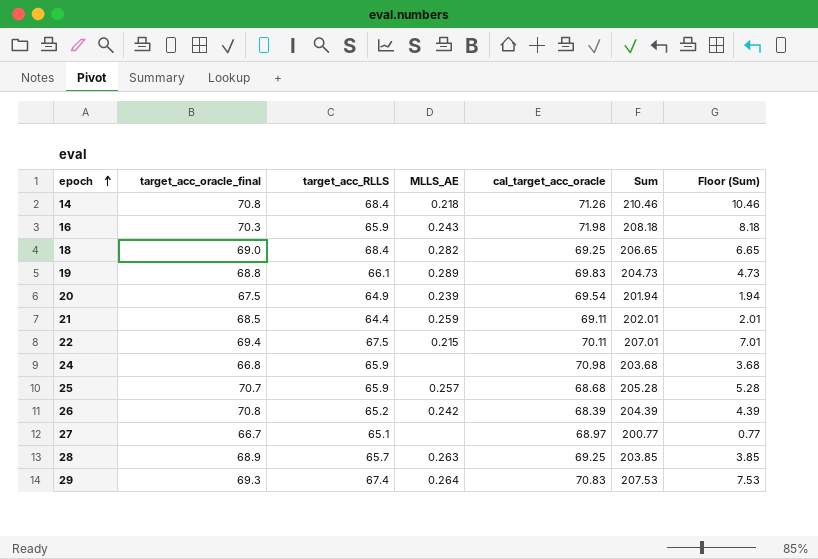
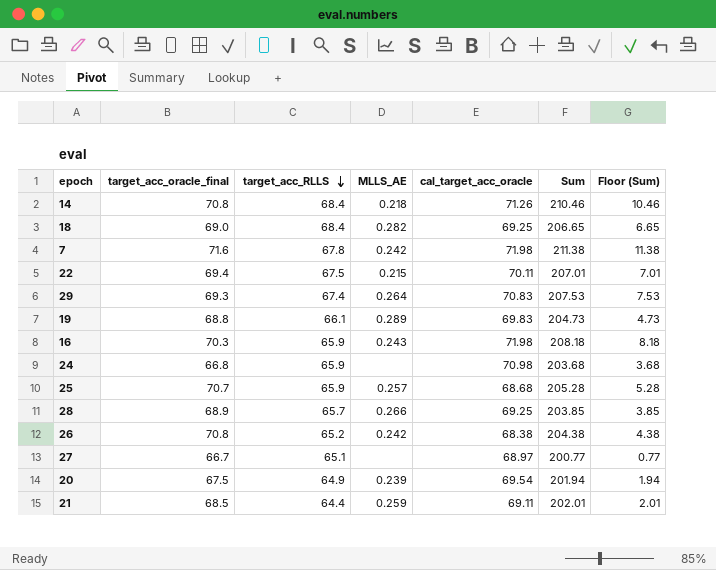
row order: epoch ascending -> target_acc_RLLS descending
row 7: none -> 71.6 | 67.8 | 0.242 | 71.98 | 211.38 | 11.38
28 | MLLS_AE: 0.263 -> 0.266
26 | cal_target_acc_oracle: 68.39 -> 68.38
26 | Sum: 204.39 -> 204.38
26 | Floor (Sum): 4.39 -> 4.38

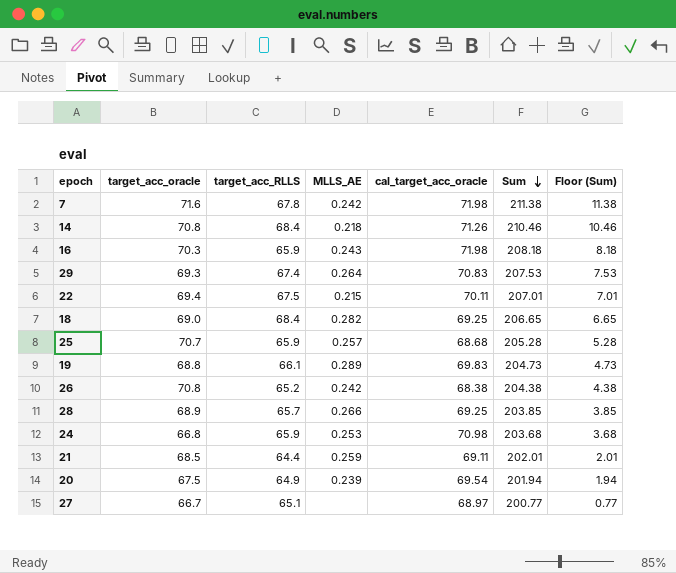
row order: target_acc_RLLS descending -> Sum descending
column name: target_acc_oracle_final -> target_acc_oracle
24 | MLLS_AE: none -> 0.253

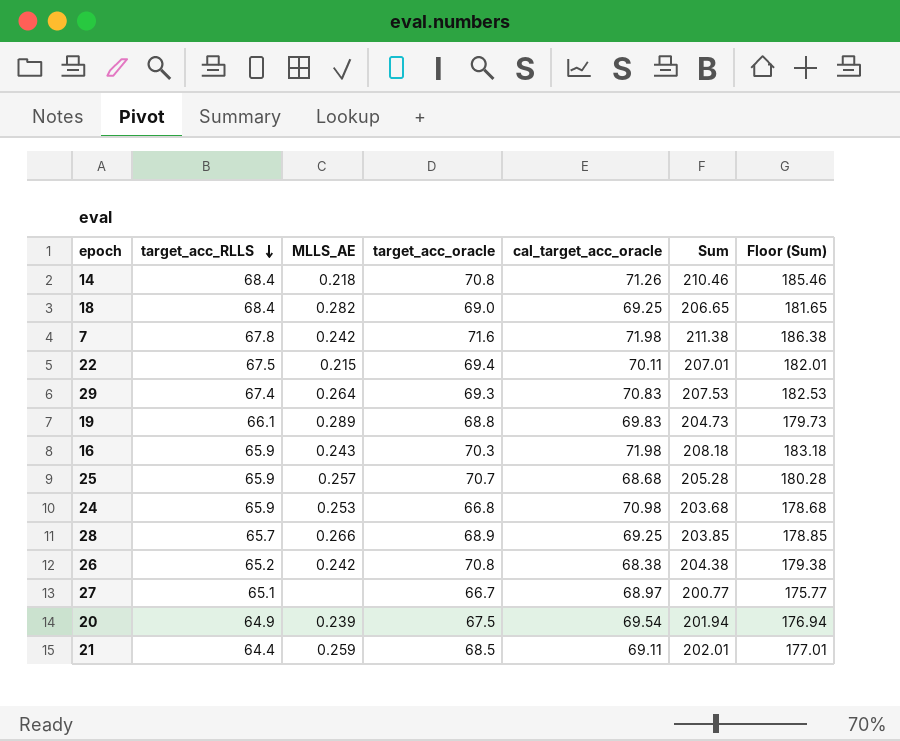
row order: Sum descending -> target_acc_RLLS descending
column target_acc_oracle | position: 2 -> 4
column Floor (Sum) | formula: [Sum] - 200 -> [Sum] - 25

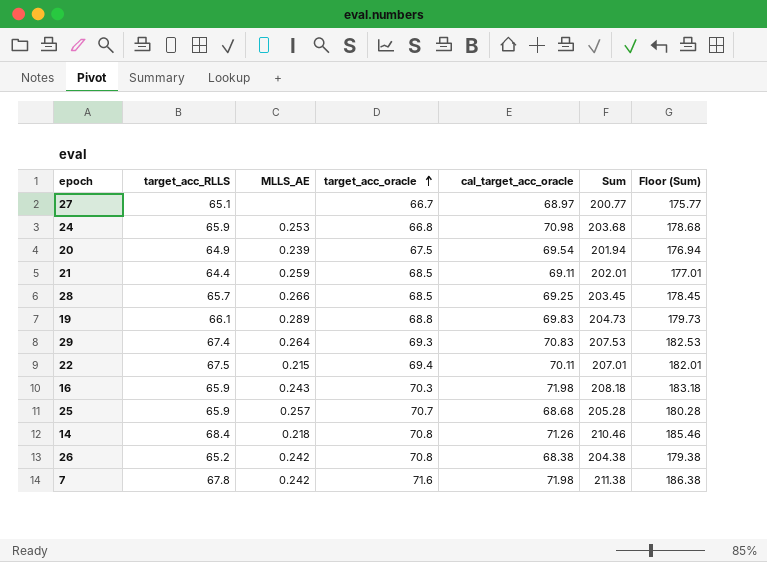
row order: target_acc_RLLS descending -> target_acc_oracle ascending
row 18: 68.4 | 0.282 | 69.0 | 69.25 | 206.65 | 181.65 -> none
28 | target_acc_oracle: 68.9 -> 68.5
28 | Sum: 203.85 -> 203.45
28 | Floor (Sum): 178.85 -> 178.45

